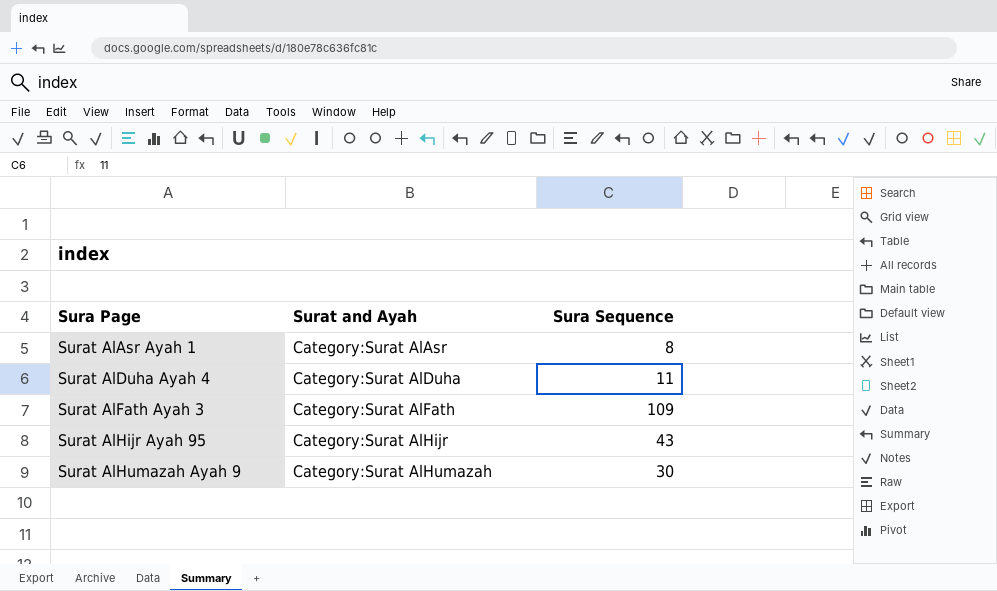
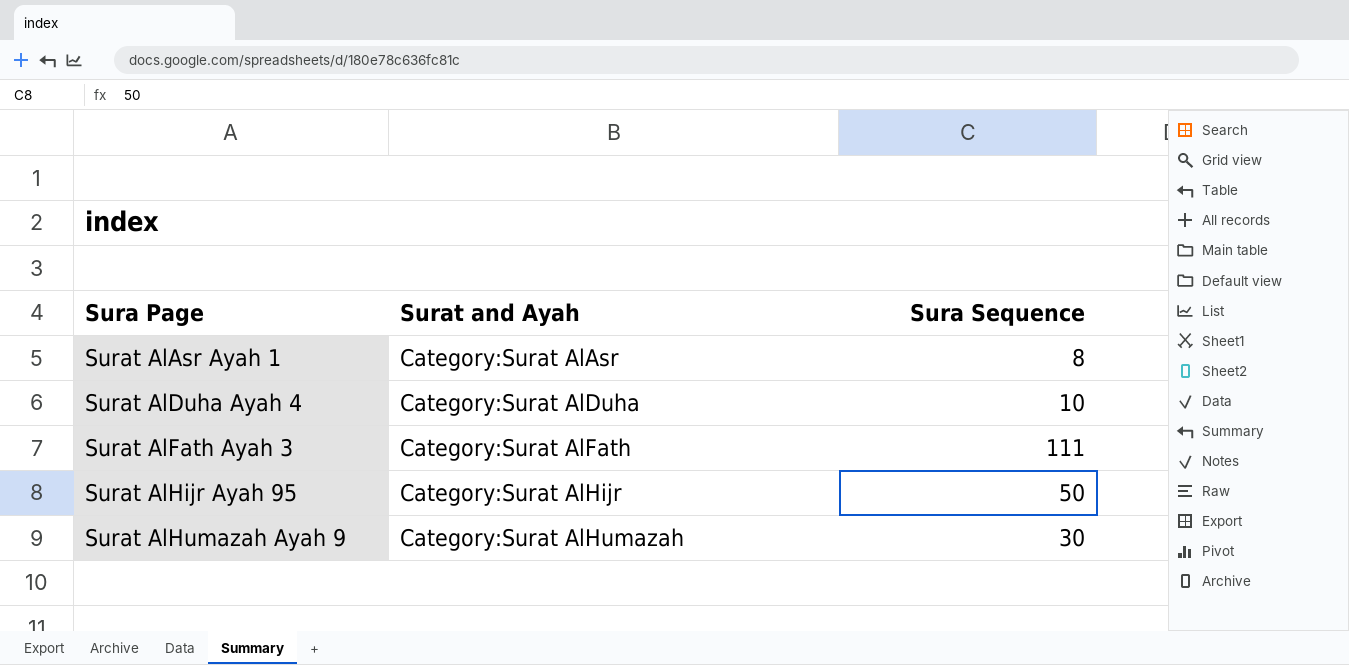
Surat AlDuha Ayah 4 | Sura Sequence: 11 -> 10
Surat AlFath Ayah 3 | Sura Sequence: 109 -> 111
Surat AlHijr Ayah 95 | Sura Sequence: 43 -> 50

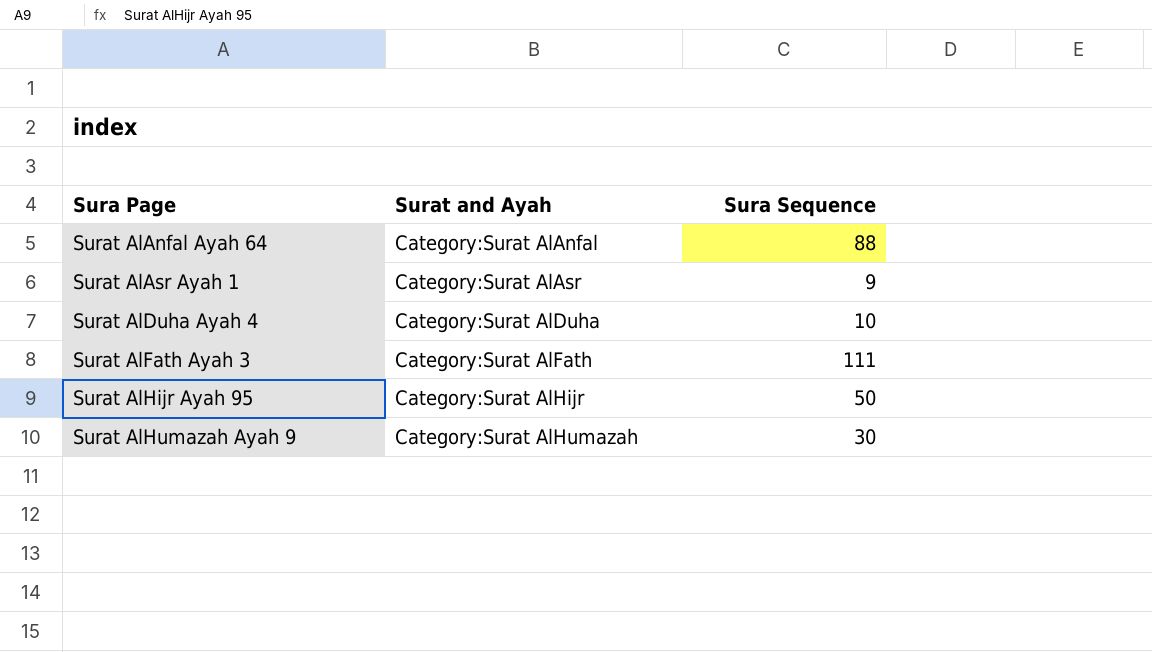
row Surat AlAnfal Ayah 64: none -> Category:Surat AlAnfal | 88
Surat AlAsr Ayah 1 | Sura Sequence: 8 -> 9

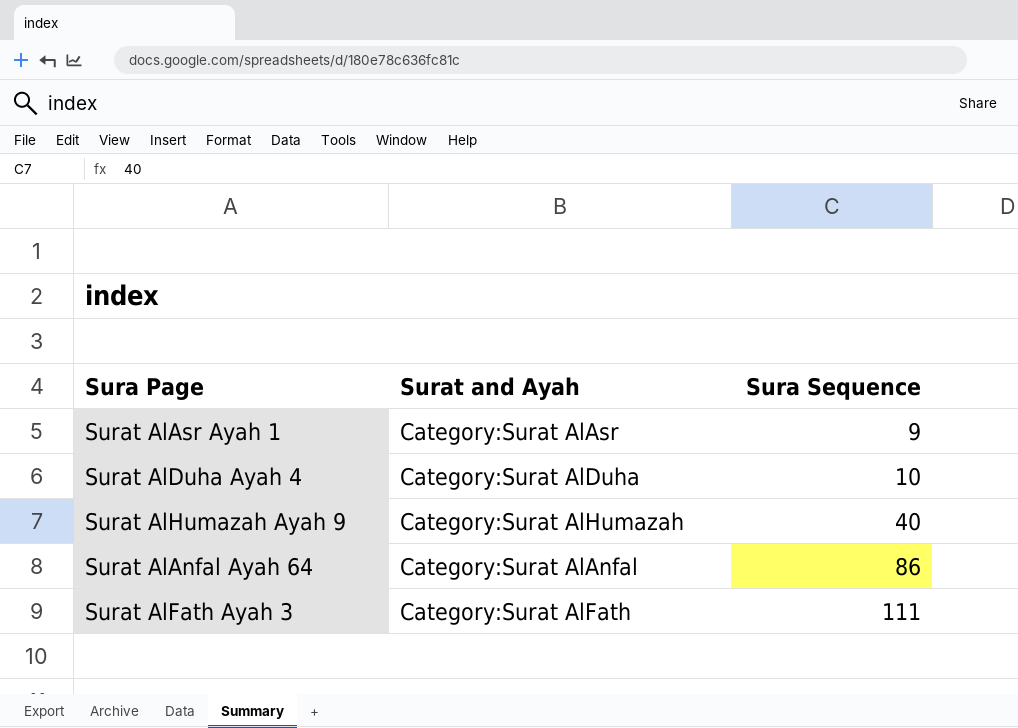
row order: Sura Page ascending -> Sura Sequence ascending
row Surat AlHijr Ayah 95: Category:Surat AlHijr | 50 -> none
Surat AlHumazah Ayah 9 | Sura Sequence: 30 -> 40
Surat AlAnfal Ayah 64 | Sura Sequence: 88 -> 86

